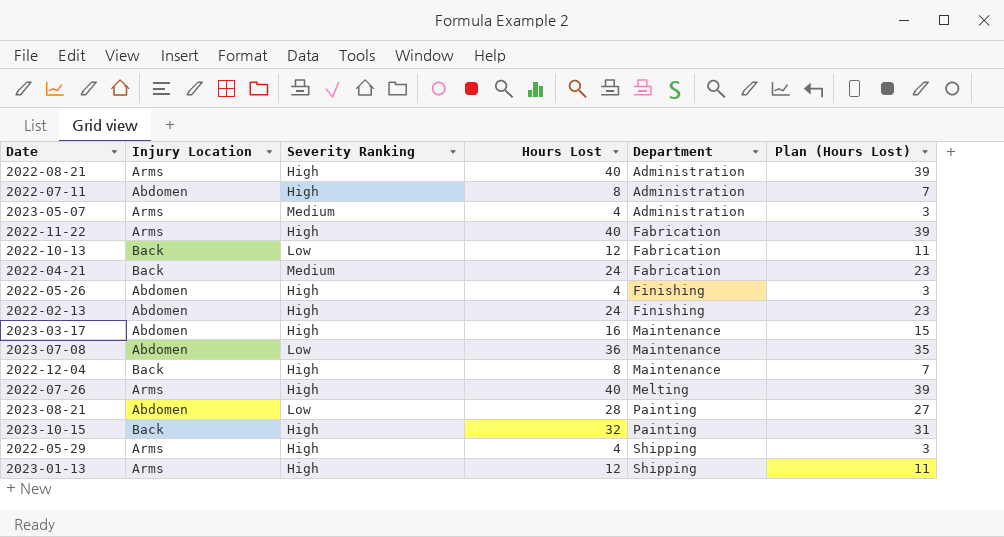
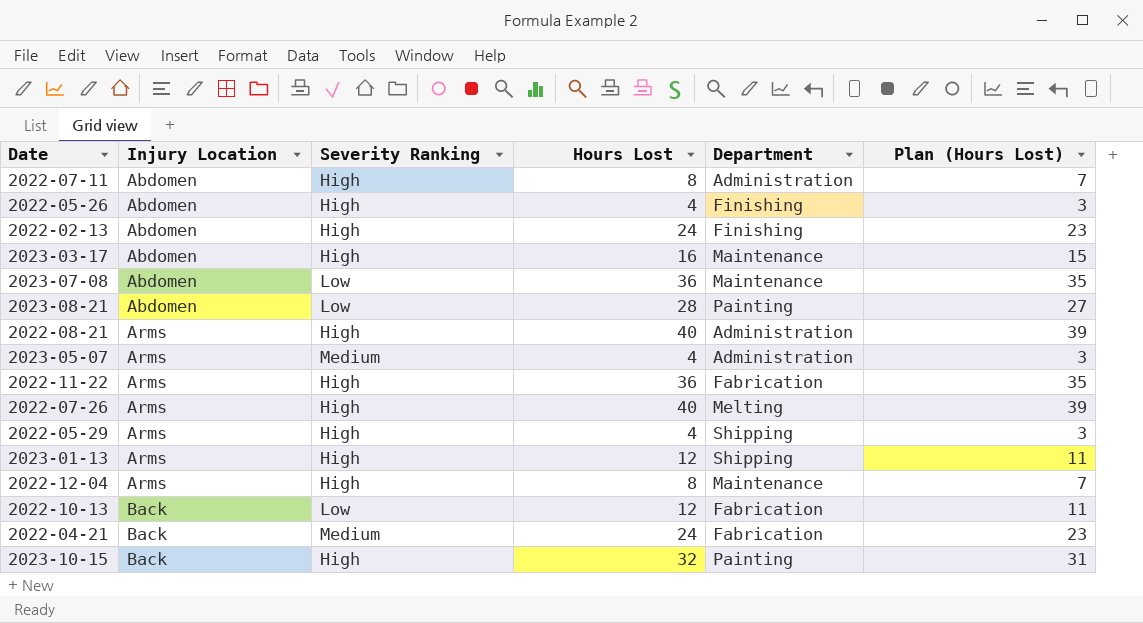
row order: Department ascending -> Injury Location ascending
2022-11-22 | Hours Lost: 40 -> 36
2022-11-22 | Plan (Hours Lost): 39 -> 35
2022-12-04 | Injury Location: Back -> Arms

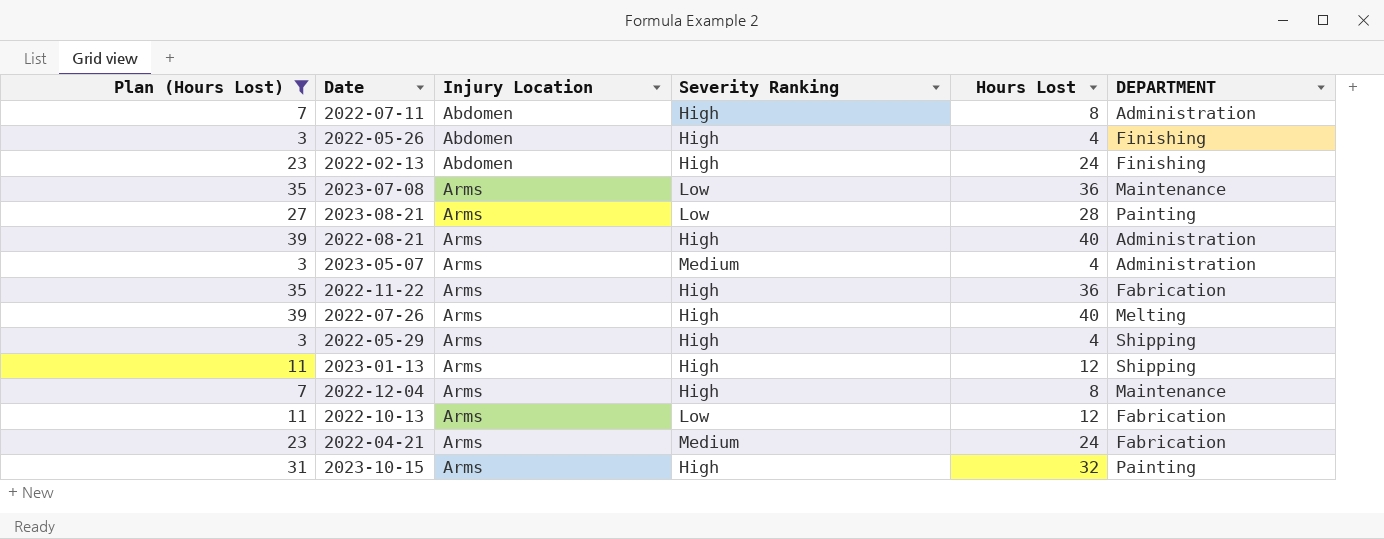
filter: none -> Plan (Hours Lost) != 15
column Plan (Hours Lost) | position: 6 -> 1
column name: Department -> DEPARTMENT
2023-07-08 | Injury Location: Abdomen -> Arms
2023-08-21 | Injury Location: Abdomen -> Arms
2022-10-13 | Injury Location: Back -> Arms
2022-04-21 | Injury Location: Back -> Arms
2023-10-15 | Injury Location: Back -> Arms

